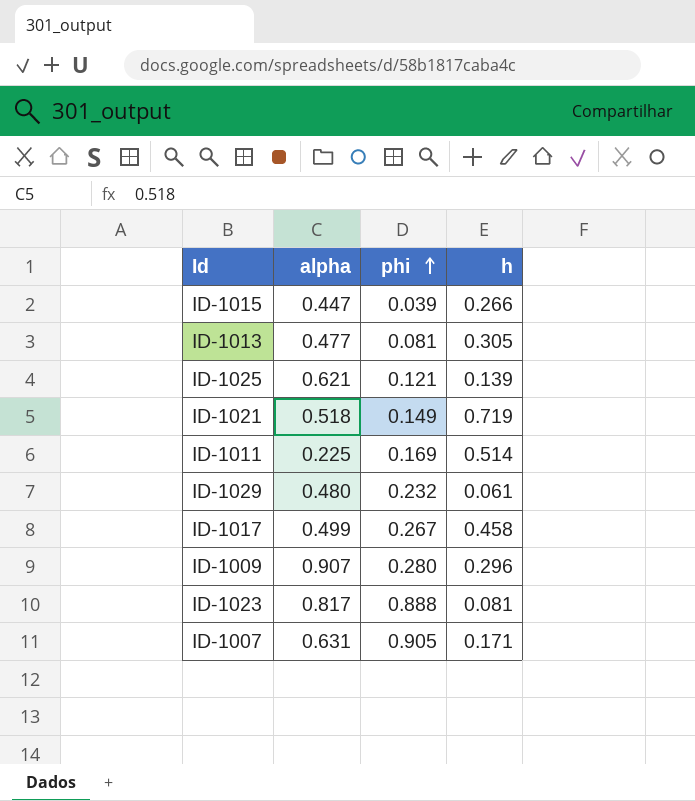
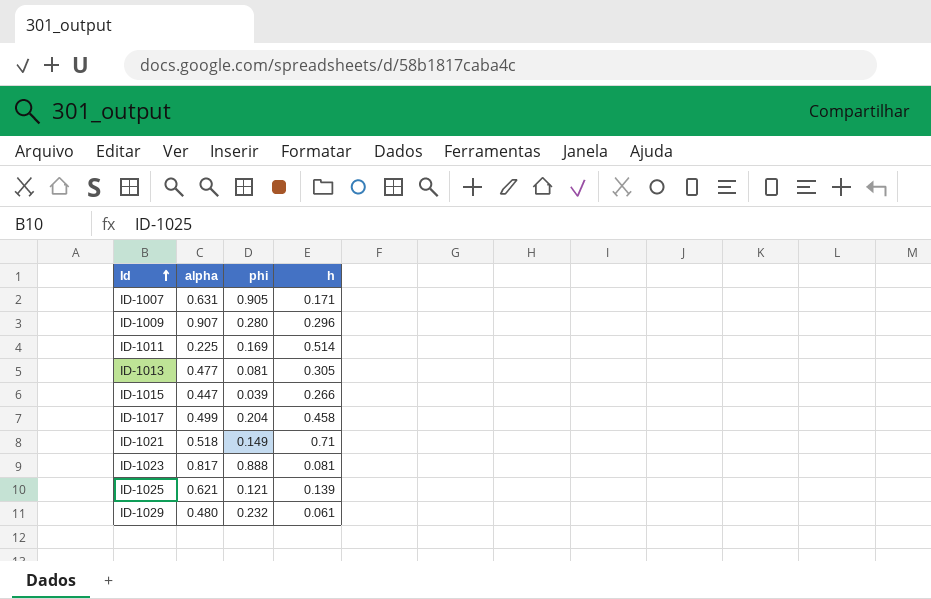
row order: phi ascending -> Id ascending
ID-1017 | phi: 0.267 -> 0.204
ID-1021 | h: 0.719 -> 0.71

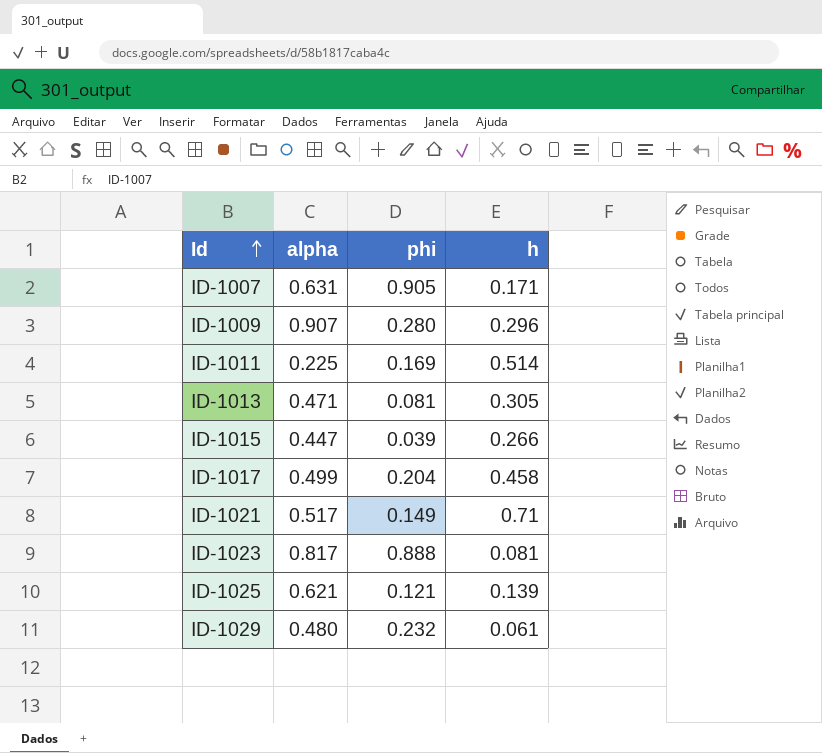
ID-1013 | alpha: 0.477 -> 0.471
ID-1021 | alpha: 0.518 -> 0.517

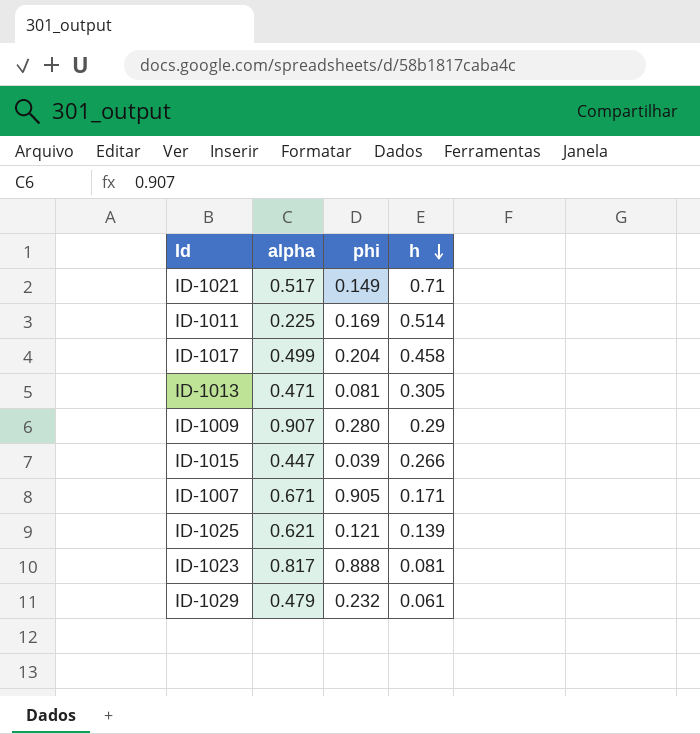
row order: Id ascending -> h descending
ID-1009 | h: 0.296 -> 0.29
ID-1007 | alpha: 0.631 -> 0.671
ID-1029 | alpha: 0.480 -> 0.479

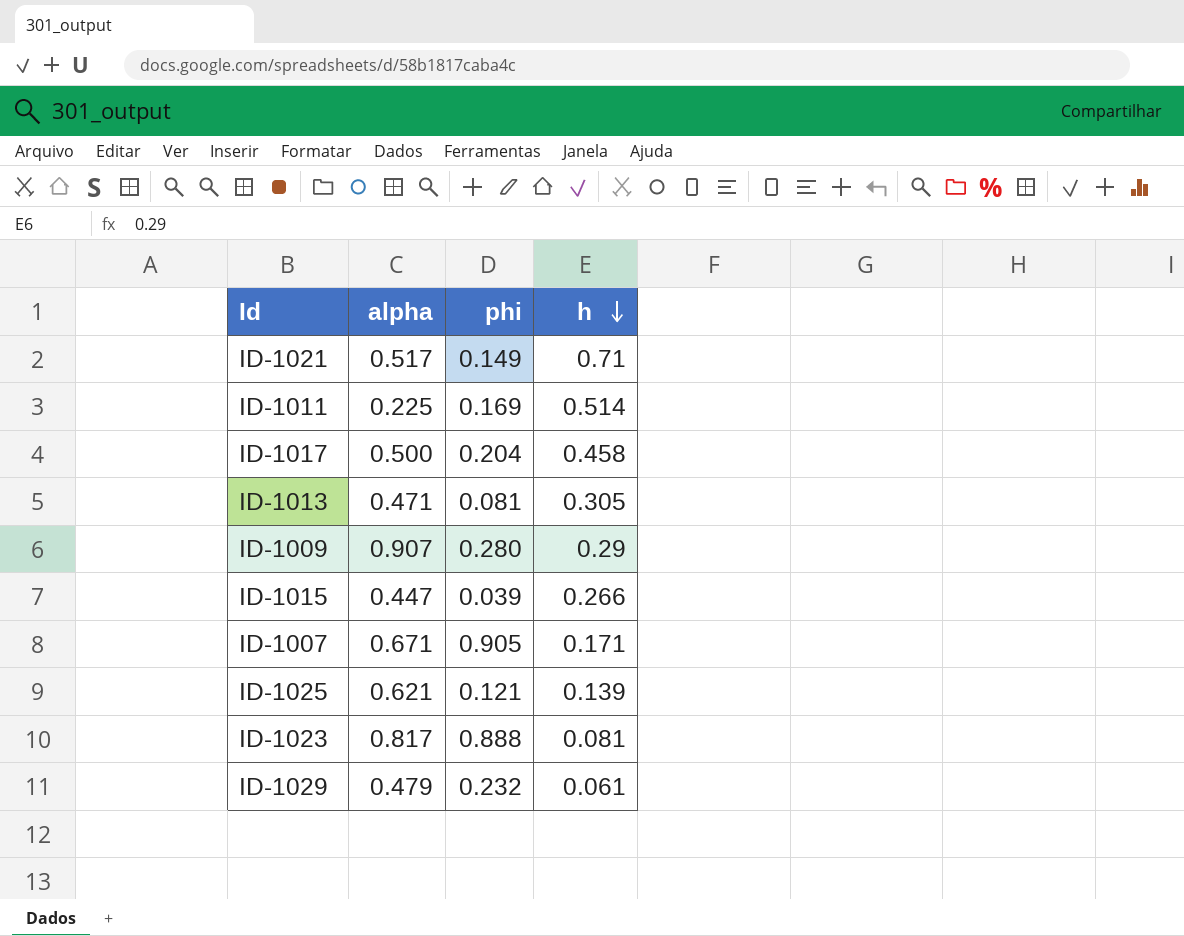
ID-1017 | alpha: 0.499 -> 0.500

